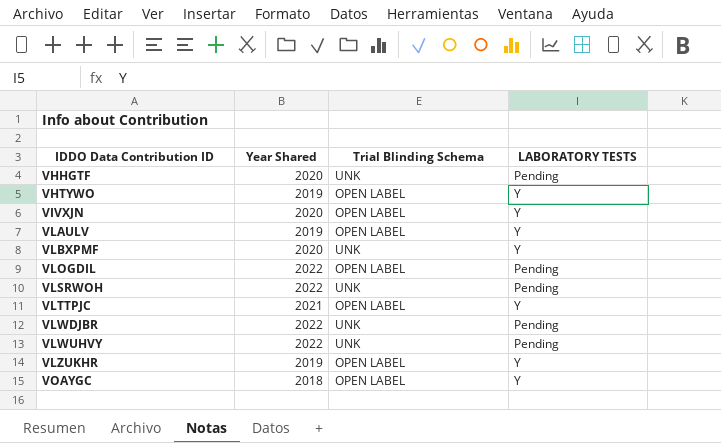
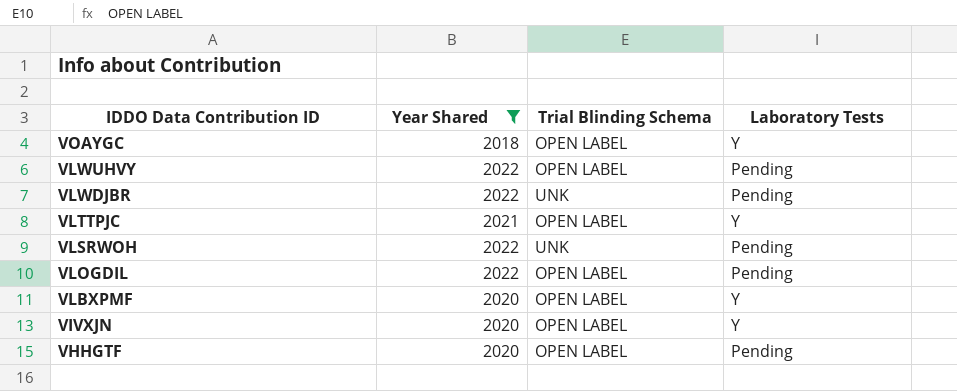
filter: none -> Year Shared != 2019
row order: IDDO Data Contribution ID ascending -> IDDO Data Contribution ID descending
column name: LABORATORY TESTS -> Laboratory Tests
VLWUHVY | Trial Blinding Schema: UNK -> OPEN LABEL
VLBXPMF | Trial Blinding Schema: UNK -> OPEN LABEL
VHHGTF | Trial Blinding Schema: UNK -> OPEN LABEL

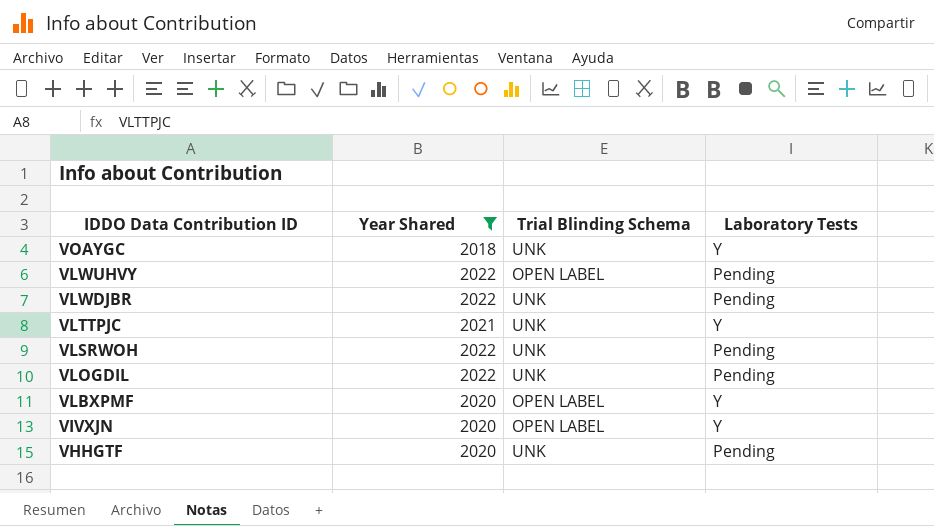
VOAYGC | Trial Blinding Schema: OPEN LABEL -> UNK
VLTTPJC | Trial Blinding Schema: OPEN LABEL -> UNK
VLOGDIL | Trial Blinding Schema: OPEN LABEL -> UNK
VHHGTF | Trial Blinding Schema: OPEN LABEL -> UNK

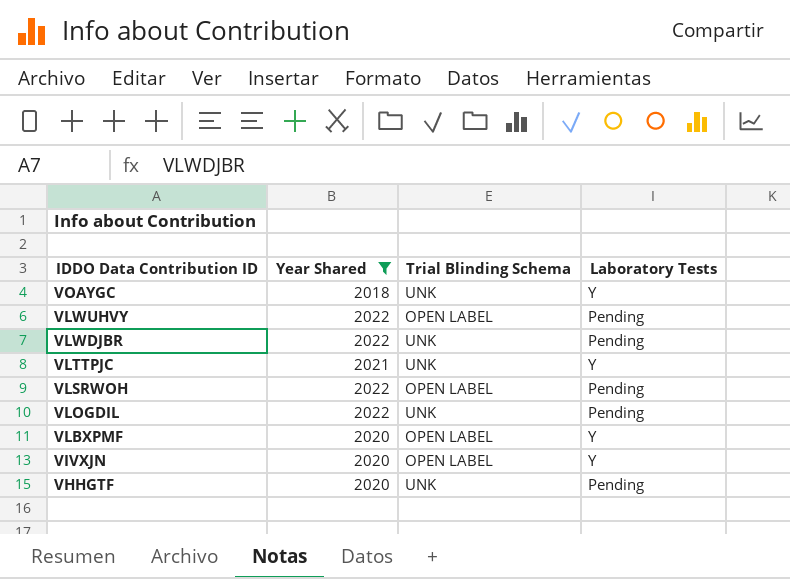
VLSRWOH | Trial Blinding Schema: UNK -> OPEN LABEL

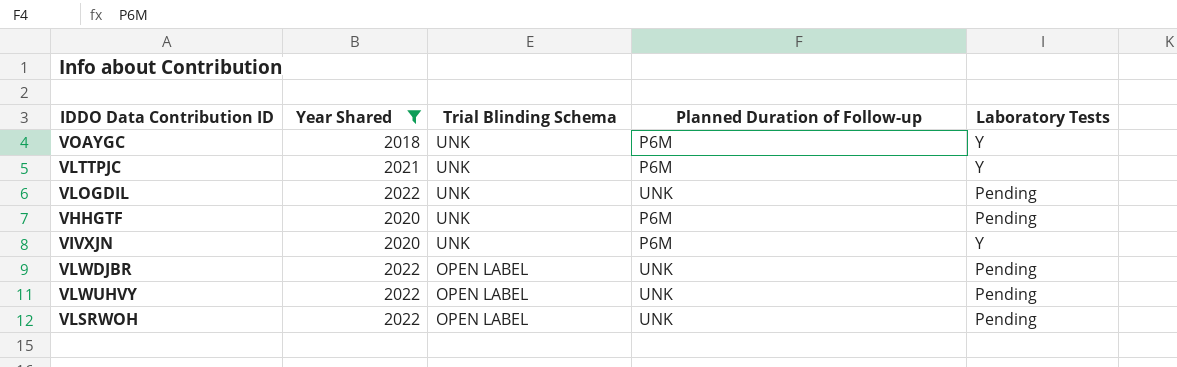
row order: IDDO Data Contribution ID descending -> Trial Blinding Schema descending
column Planned Duration of Follow-up | position: none -> 4
row VLBXPMF: 2020 | OPEN LABEL | Y -> none
VIVXJN | Trial Blinding Schema: OPEN LABEL -> UNK
VLWDJBR | Trial Blinding Schema: UNK -> OPEN LABEL

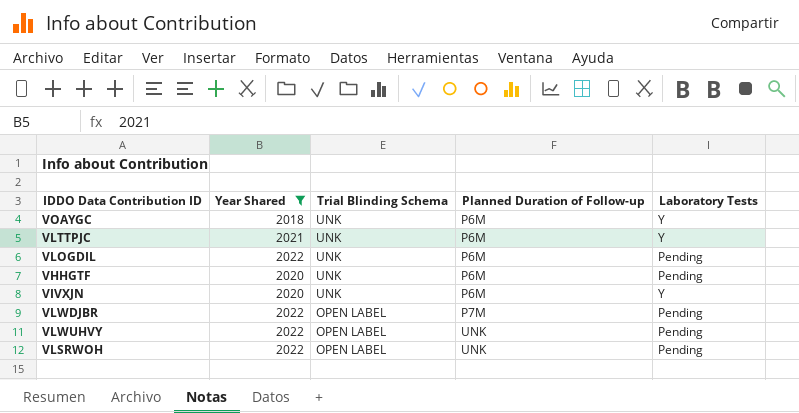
VLOGDIL | Planned Duration of Follow-up: UNK -> P6M
VLWDJBR | Planned Duration of Follow-up: UNK -> P7M

